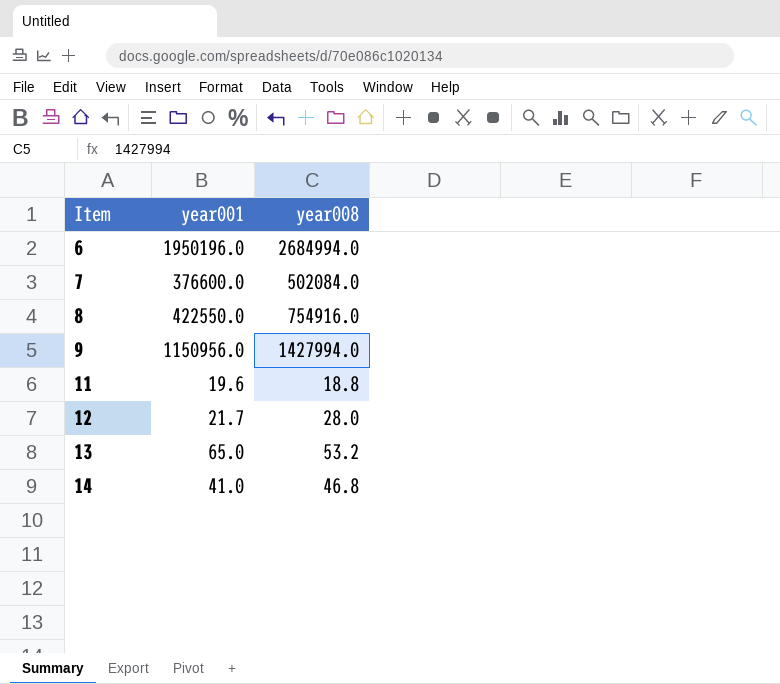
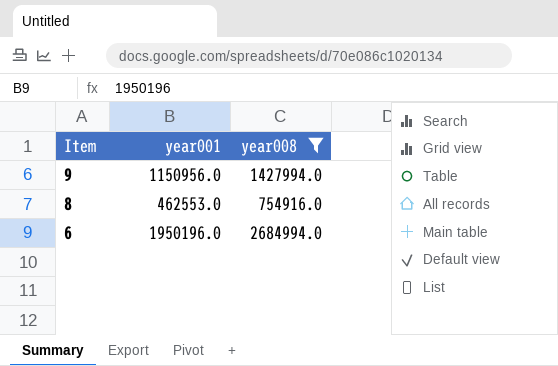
filter: none -> year008 >= 754916.0
row order: Item ascending -> Item descending
8 | year001: 422550.0 -> 462553.0

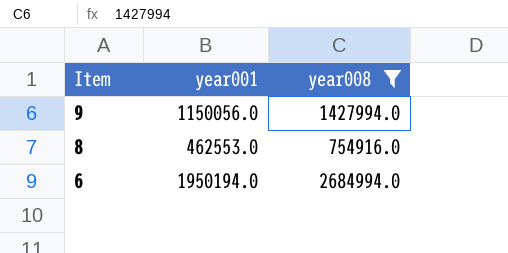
9 | year001: 1150956.0 -> 1150056.0
6 | year001: 1950196.0 -> 1950194.0

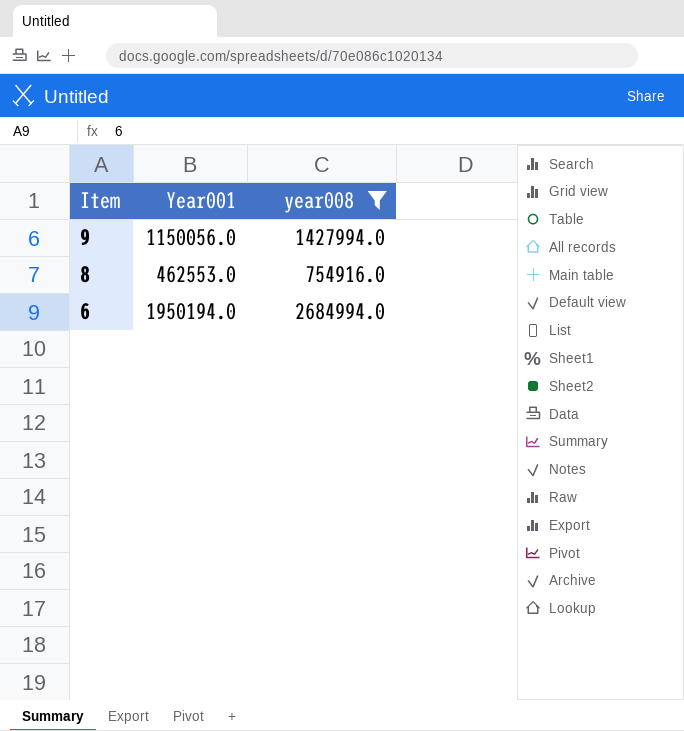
column name: year001 -> Year001

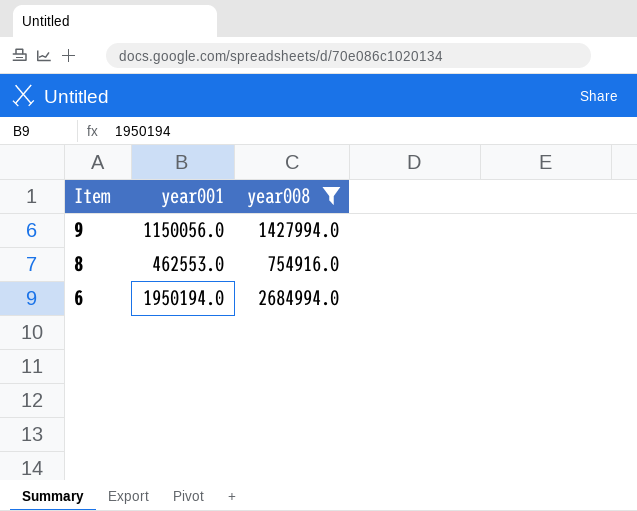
column name: Year001 -> year001

